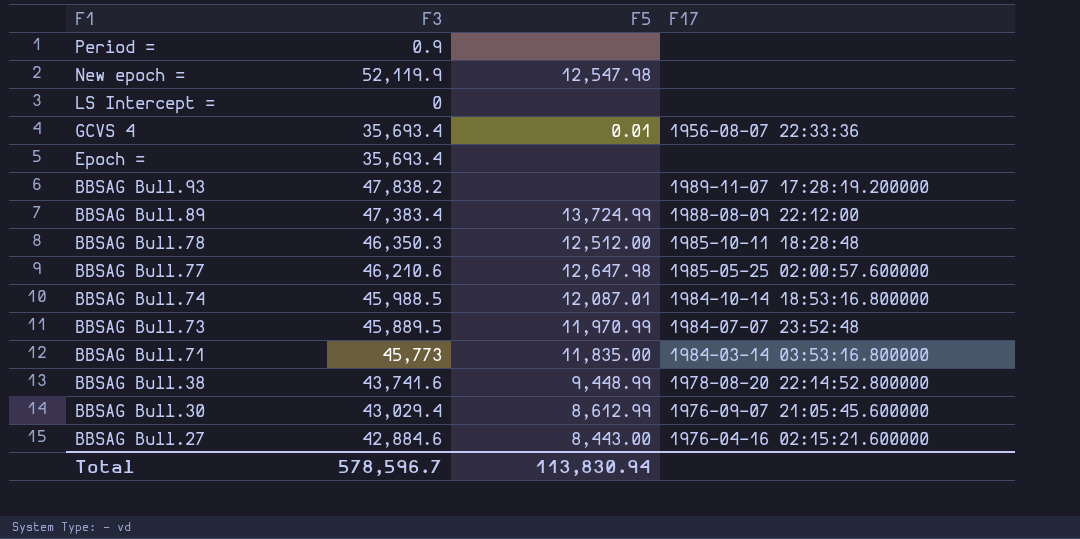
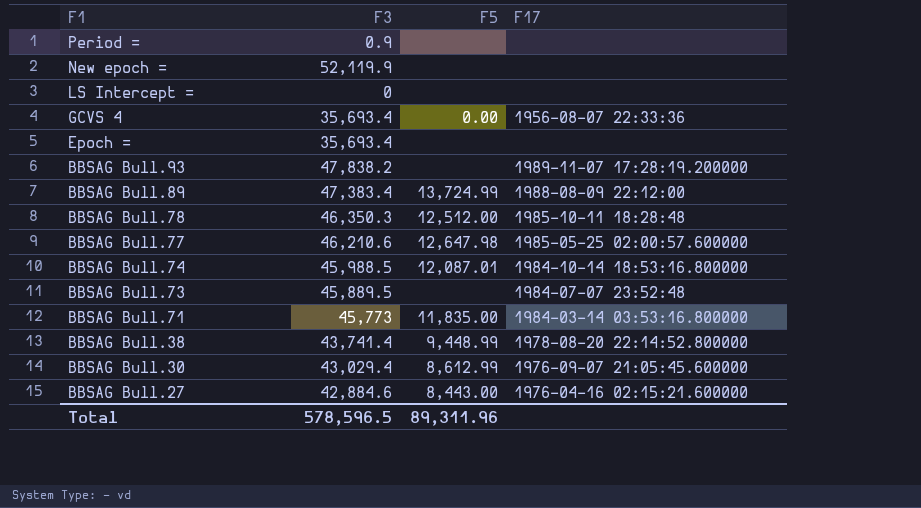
New epoch = | F5: 12,547.98 -> none
GCVS 4 | F5: 0.01 -> 0.00
BBSAG Bull.73 | F5: 11,970.99 -> none
BBSAG Bull.38 | F3: 43,741.6 -> 43,741.4
Total | F3: 578,596.7 -> 578,596.5
Total | F5: 113,830.94 -> 89,311.96

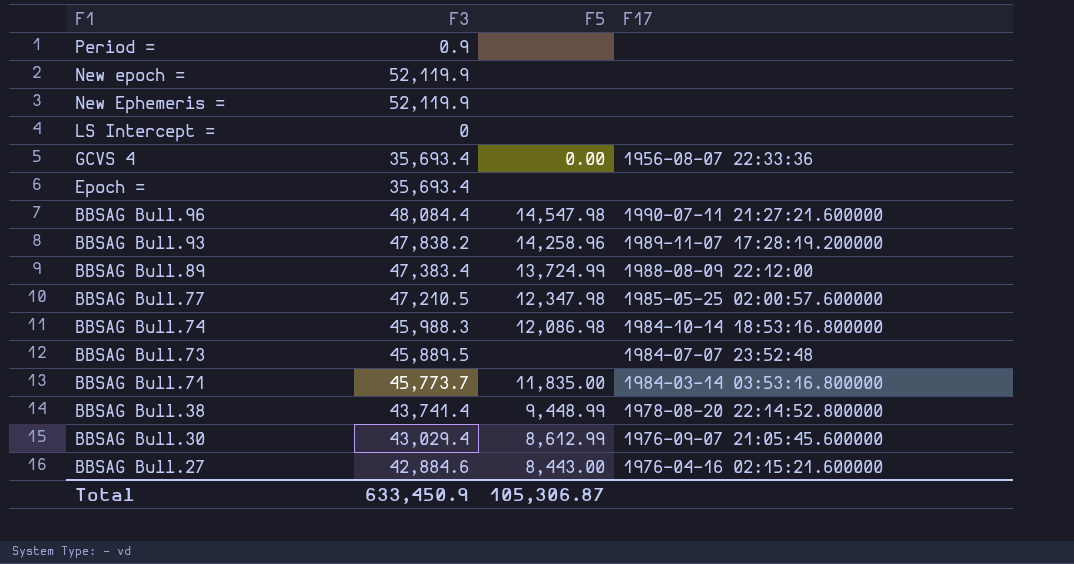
row BBSAG Bull.78: 46,350.3 | 12,512.00 | 1985-10-11 18:28:48 -> none
row New Ephemeris =: none -> 52,119.9 | none | none
row BBSAG Bull.96: none -> 48,084.4 | 14,547.98 | 1990-07-11 21:27:21.600000
BBSAG Bull.93 | F5: none -> 14,258.96
BBSAG Bull.77 | F3: 46,210.6 -> 47,210.5
BBSAG Bull.77 | F5: 12,647.98 -> 12,347.98
BBSAG Bull.74 | F3: 45,988.5 -> 45,988.3
BBSAG Bull.74 | F5: 12,087.01 -> 12,086.98
BBSAG Bull.71 | F3: 45,773 -> 45,773.7
Total | F3: 578,596.5 -> 633,450.9
Total | F5: 89,311.96 -> 105,306.87

